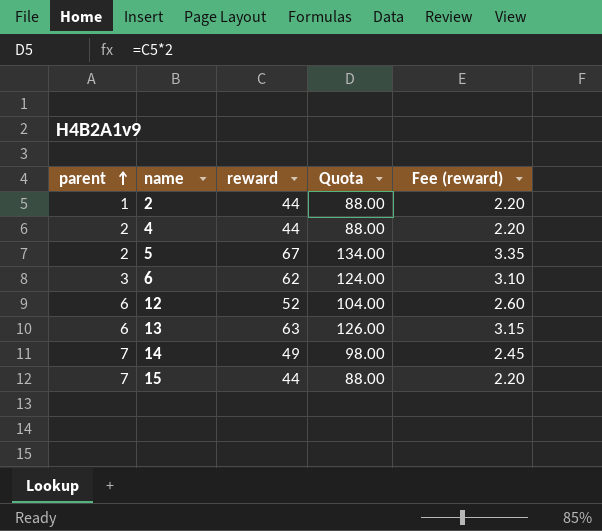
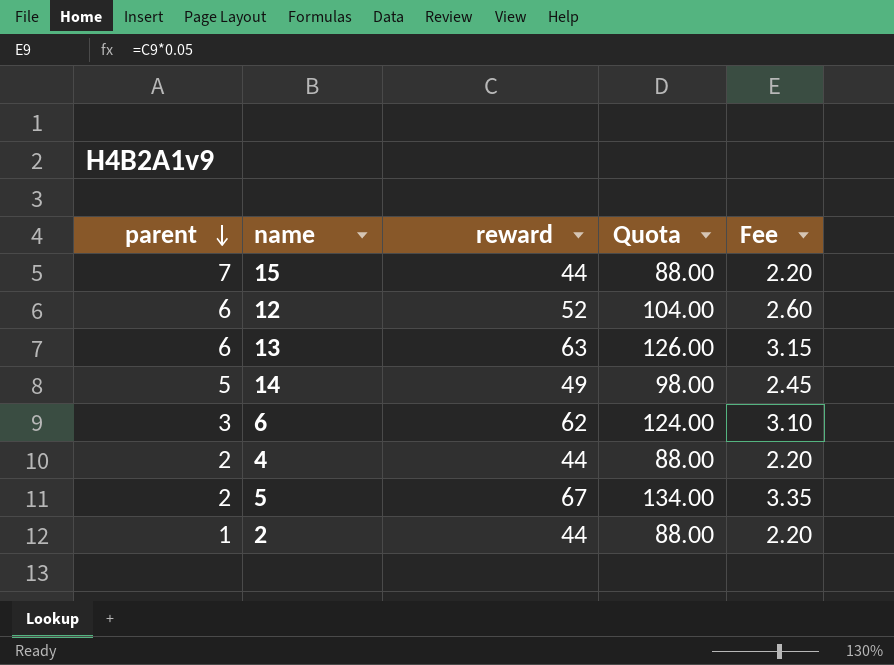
row order: parent ascending -> parent descending
column name: Fee (reward) -> Fee
14 | parent: 7 -> 5

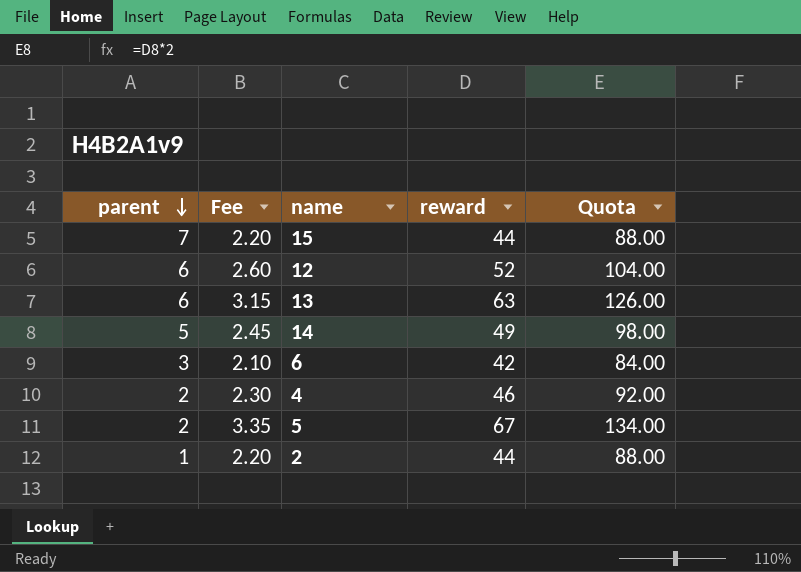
column Fee | position: 5 -> 2
6 | Fee: 3.10 -> 2.10
6 | reward: 62 -> 42
6 | Quota: 124.00 -> 84.00
4 | Fee: 2.20 -> 2.30
4 | reward: 44 -> 46
4 | Quota: 88.00 -> 92.00

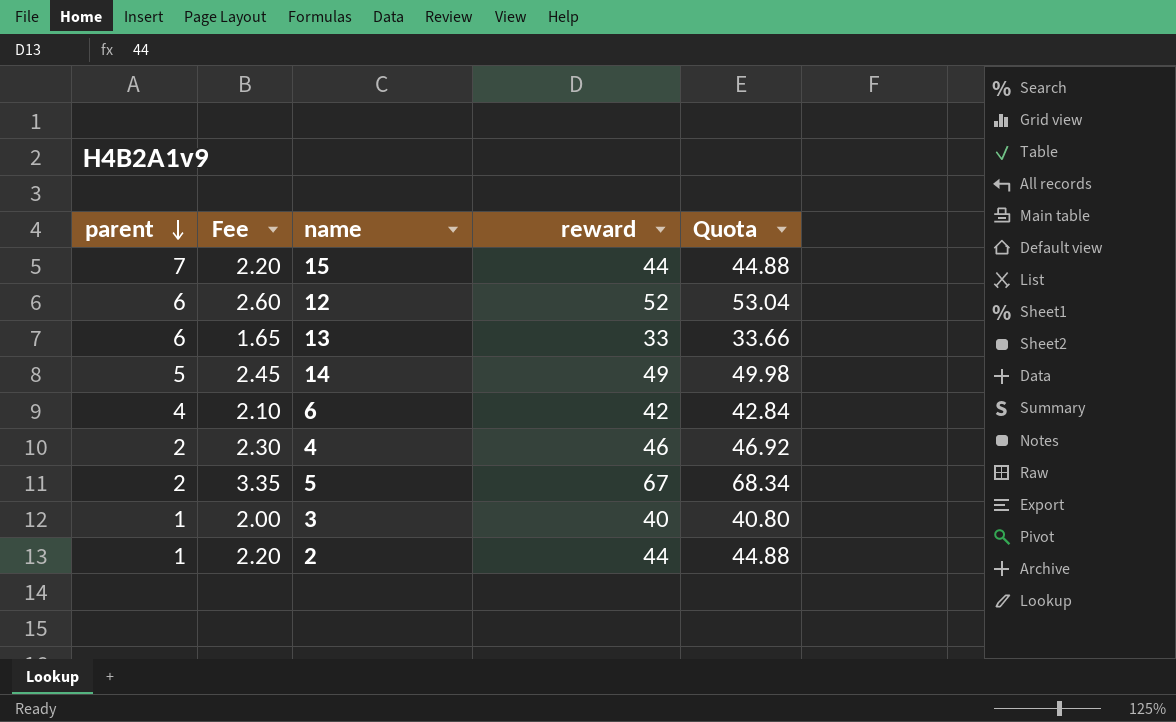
column Quota | formula: [reward] * 2 -> [reward] * 1.02
13 | Fee: 3.15 -> 1.65
13 | reward: 63 -> 33
6 | parent: 3 -> 4
row 3: none -> 1 | 2.00 | 40 | 40.80

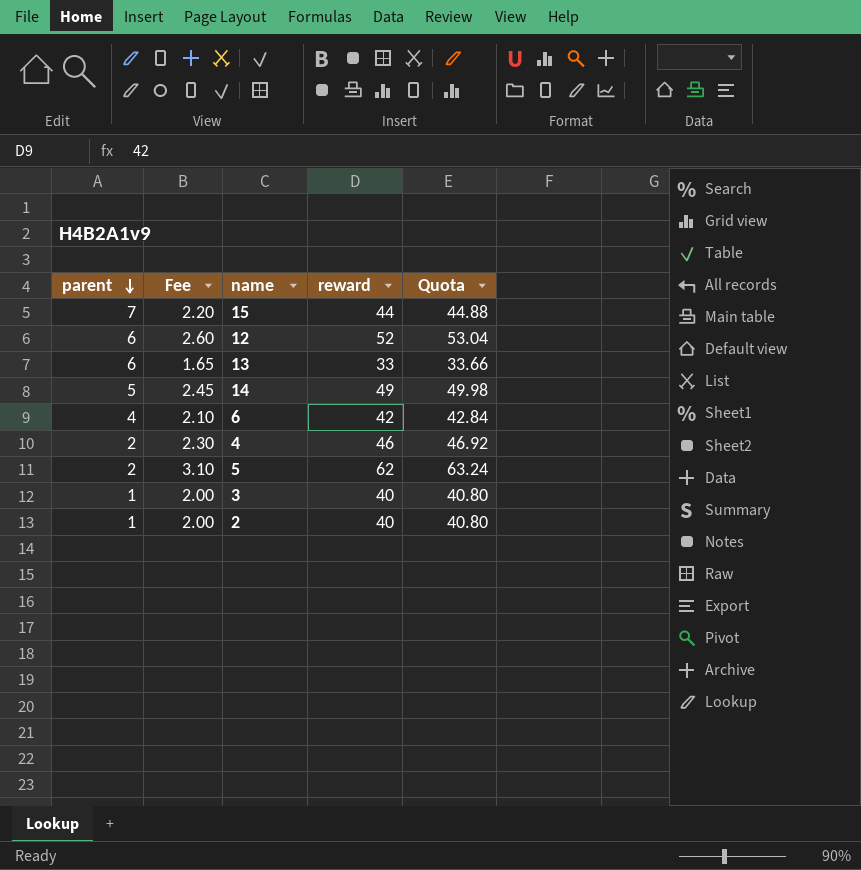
5 | Fee: 3.35 -> 3.10
5 | reward: 67 -> 62
5 | Quota: 68.34 -> 63.24
2 | Fee: 2.20 -> 2.00
2 | reward: 44 -> 40
2 | Quota: 44.88 -> 40.80

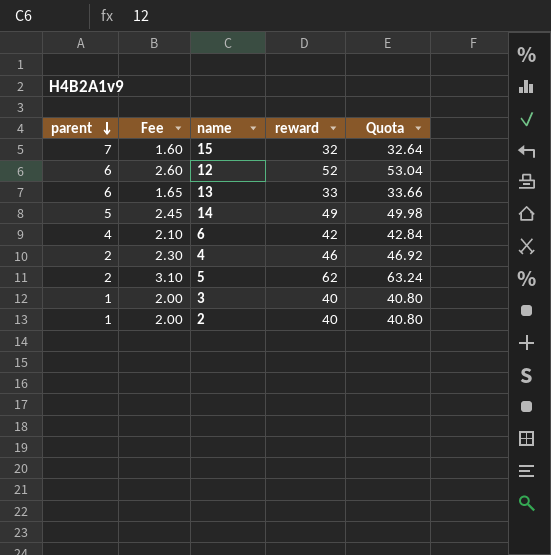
15 | Fee: 2.20 -> 1.60
15 | reward: 44 -> 32
15 | Quota: 44.88 -> 32.64

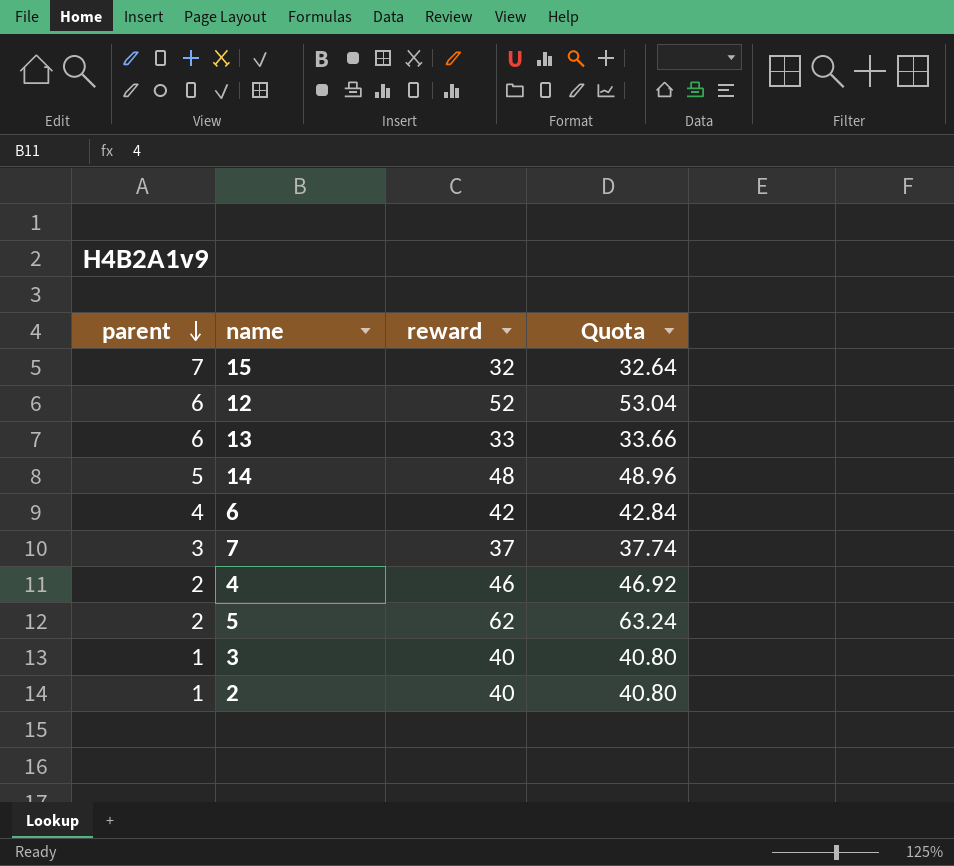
column Fee | formula: [reward] * 0.05 -> none
14 | reward: 49 -> 48
14 | Quota: 49.98 -> 48.96
row 7: none -> 3 | 37 | 37.74

